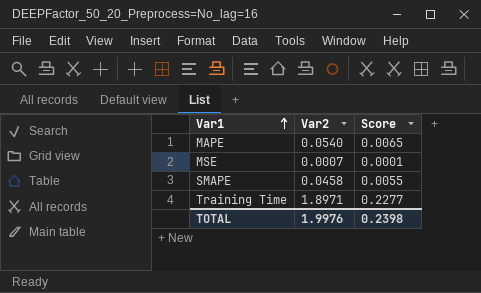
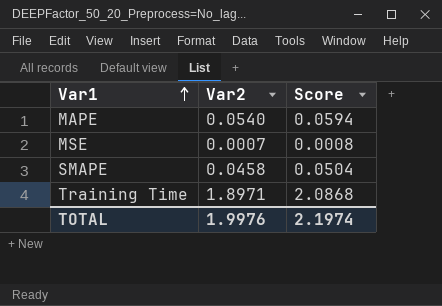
column Score | formula: [Var2] * 0.12 -> [Var2] * 1.1
TOTAL | Score: 0.2398 -> 2.1974

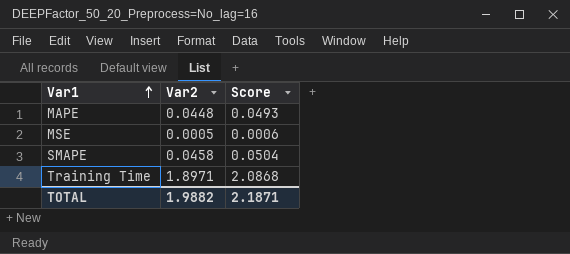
MAPE | Var2: 0.0540 -> 0.0448
MAPE | Score: 0.0594 -> 0.0493
MSE | Var2: 0.0007 -> 0.0005
MSE | Score: 0.0008 -> 0.0006
TOTAL | Var2: 1.9976 -> 1.9882
TOTAL | Score: 2.1974 -> 2.1871

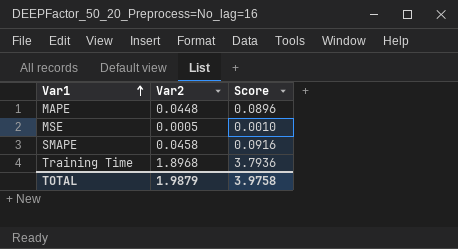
column Score | formula: [Var2] * 1.1 -> [Var2] * 2
Training Time | Var2: 1.8971 -> 1.8968
TOTAL | Var2: 1.9882 -> 1.9879
TOTAL | Score: 2.1871 -> 3.9758

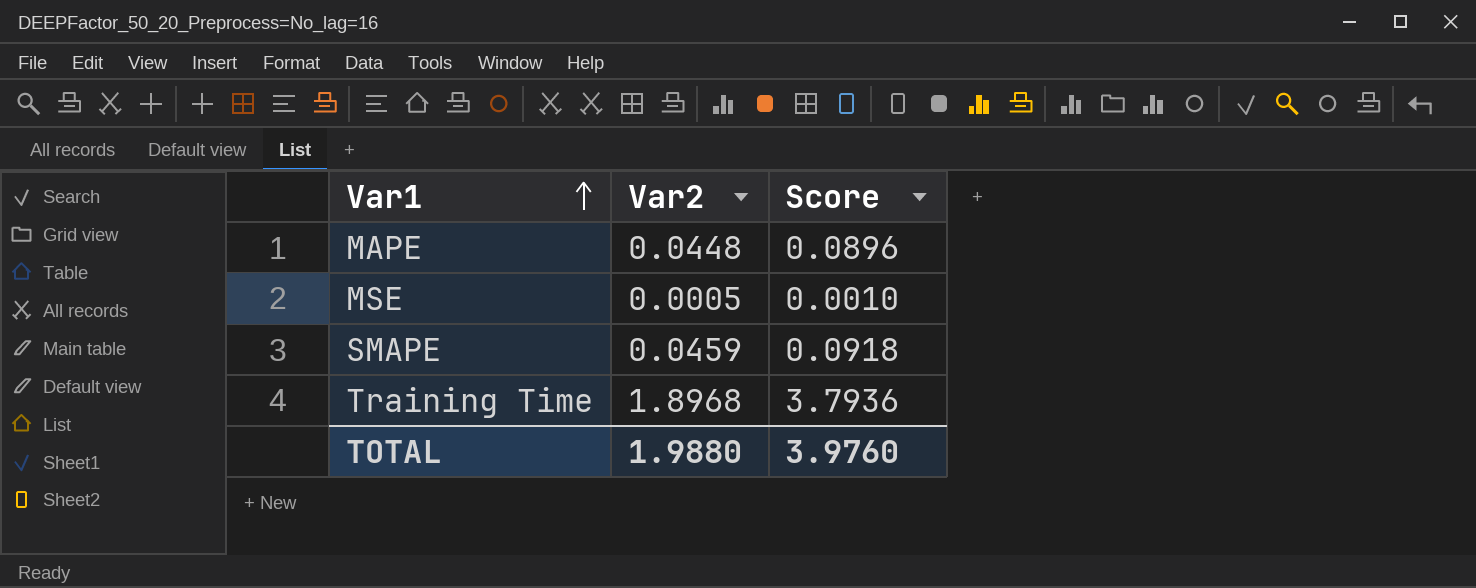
SMAPE | Var2: 0.0458 -> 0.0459
SMAPE | Score: 0.0916 -> 0.0918
TOTAL | Var2: 1.9879 -> 1.9880
TOTAL | Score: 3.9758 -> 3.9760

